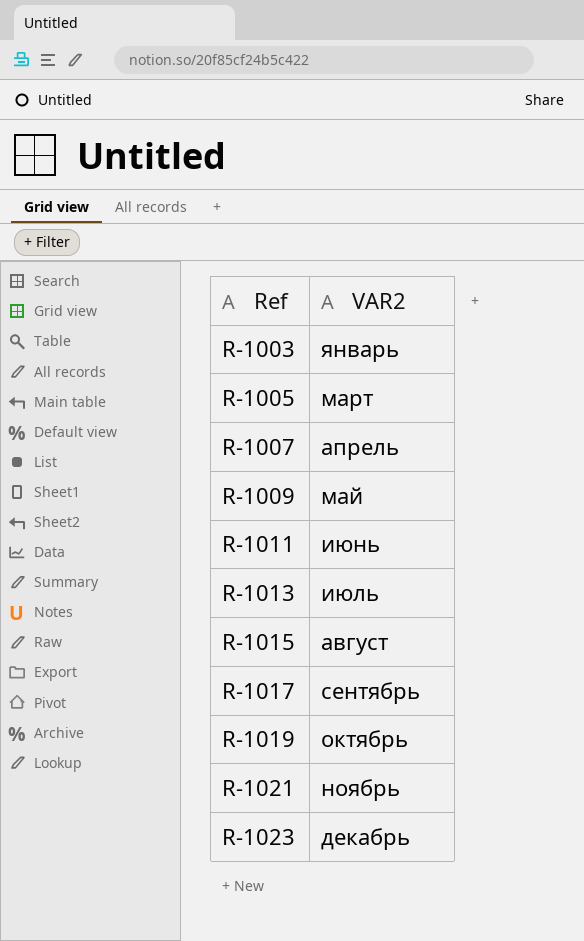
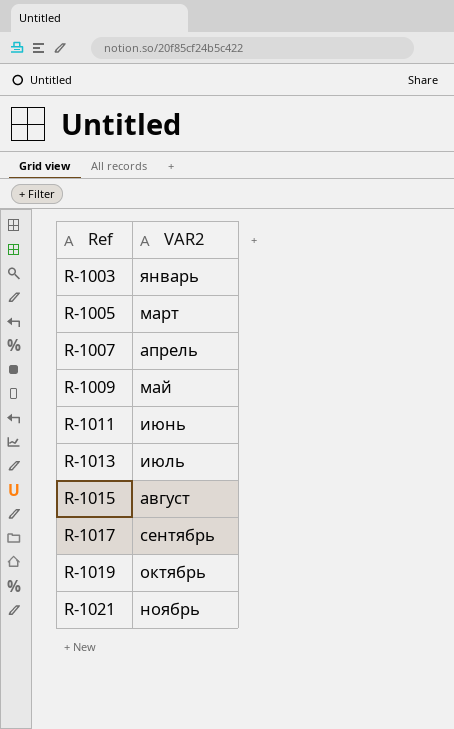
row R-1023: декабрь -> none

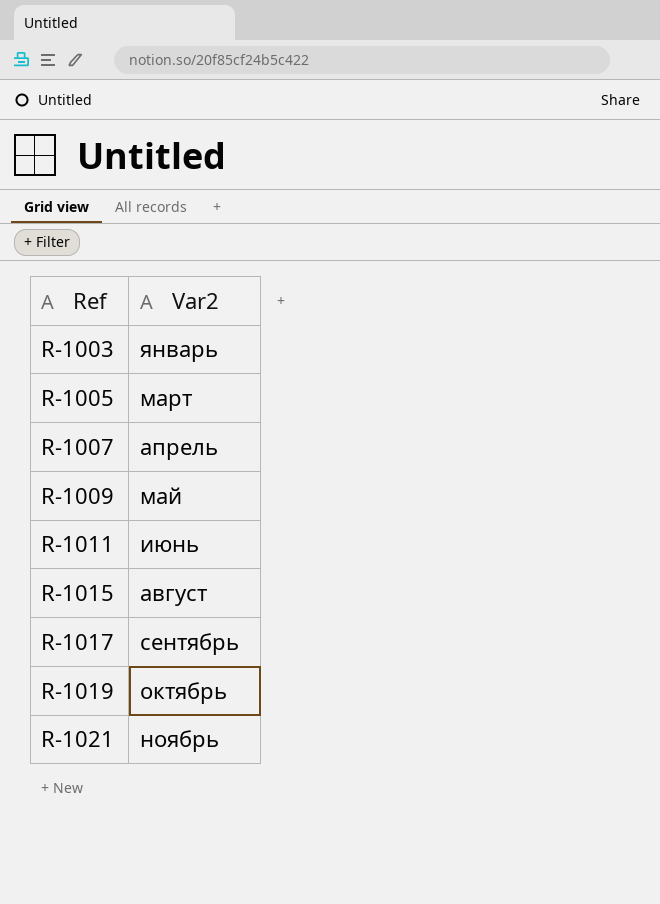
column name: VAR2 -> Var2
row R-1013: июль -> none

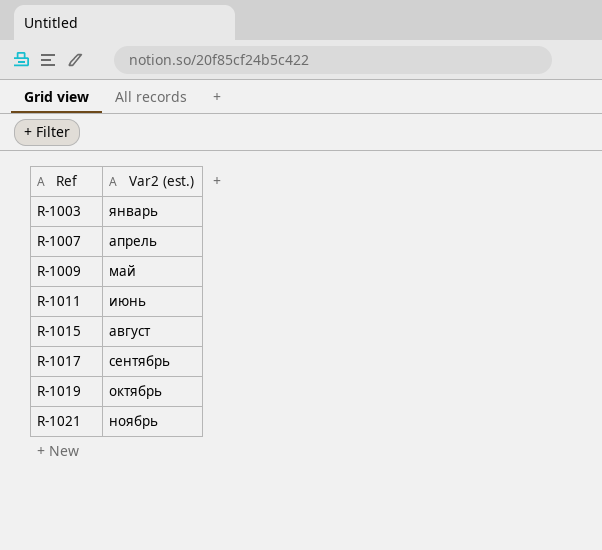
column name: Var2 -> Var2 (est.)
row R-1005: март -> none

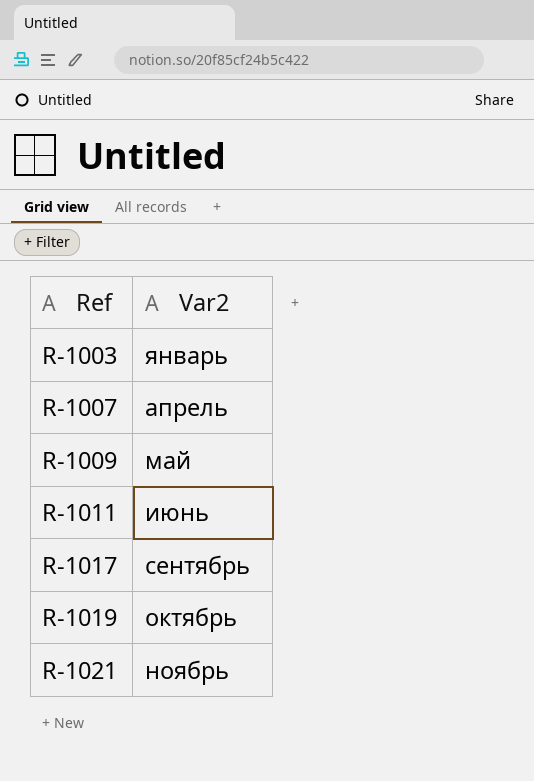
column name: Var2 (est.) -> Var2
row R-1015: август -> none

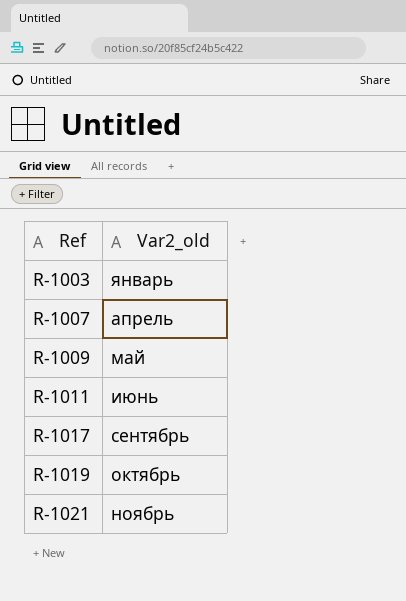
column name: Var2 -> Var2_old

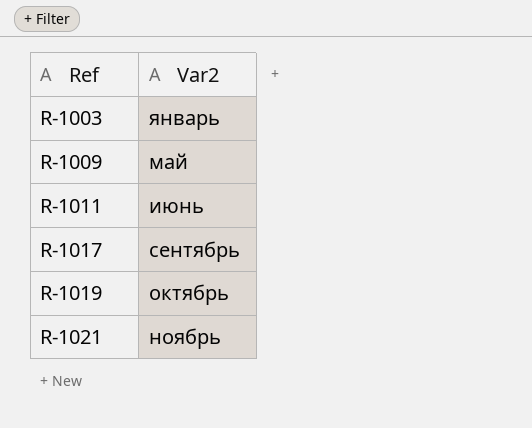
column name: Var2_old -> Var2
row R-1007: апрель -> none

